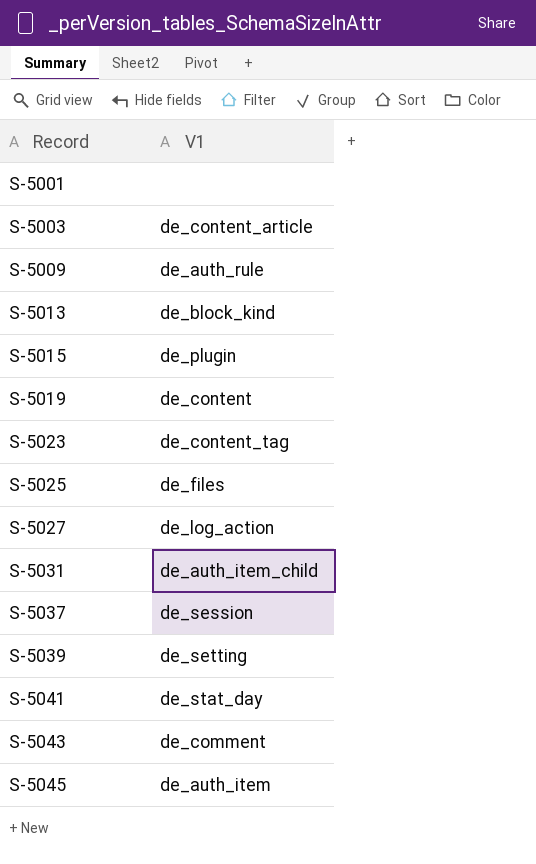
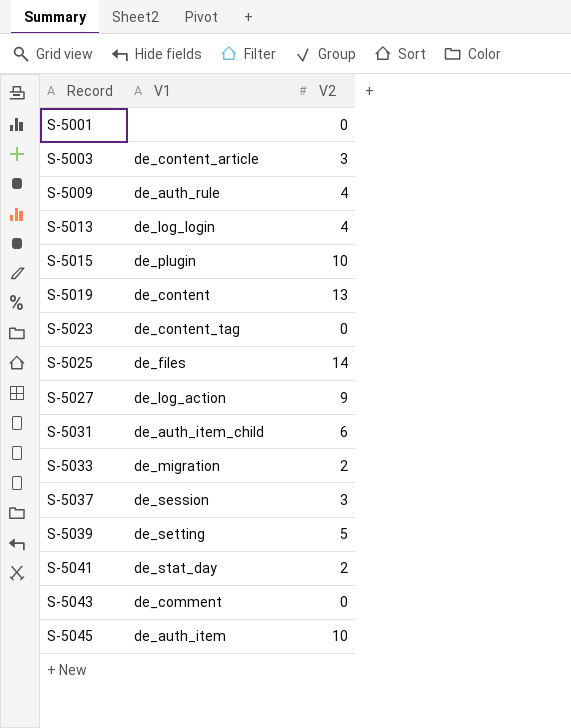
column V2 | position: none -> 3
S-5013 | V1: de_block_kind -> de_log_login
row S-5033: none -> de_migration | 2

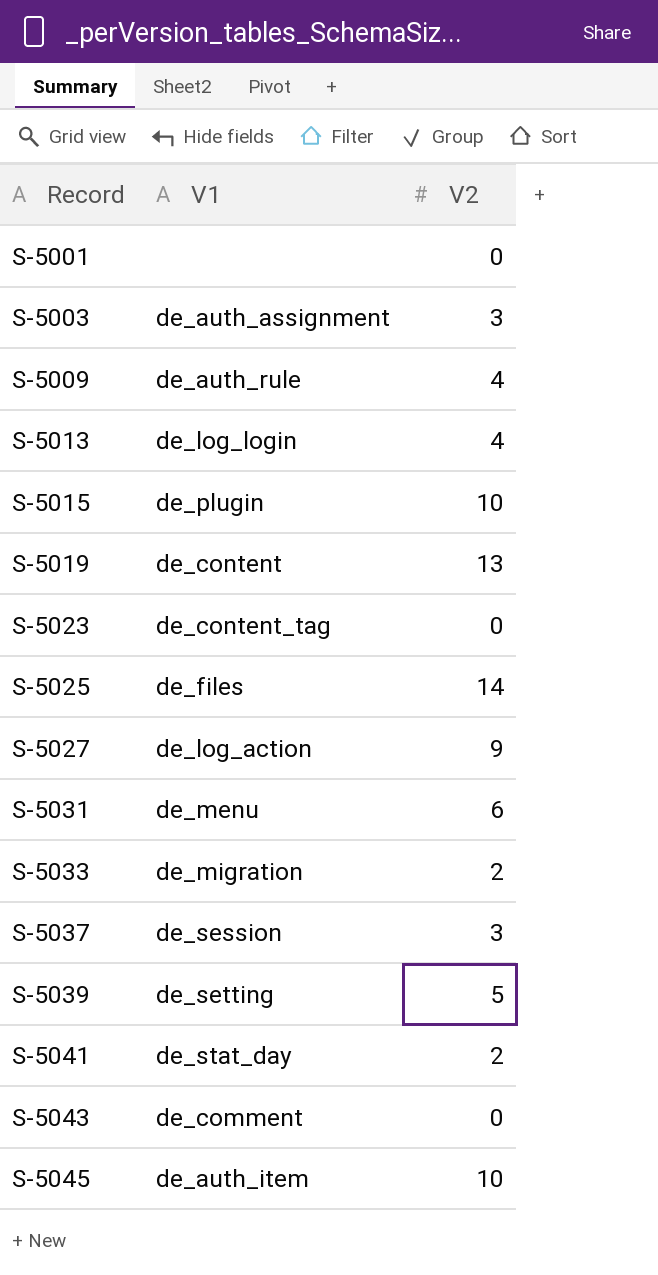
S-5003 | V1: de_content_article -> de_auth_assignment
S-5031 | V1: de_auth_item_child -> de_menu

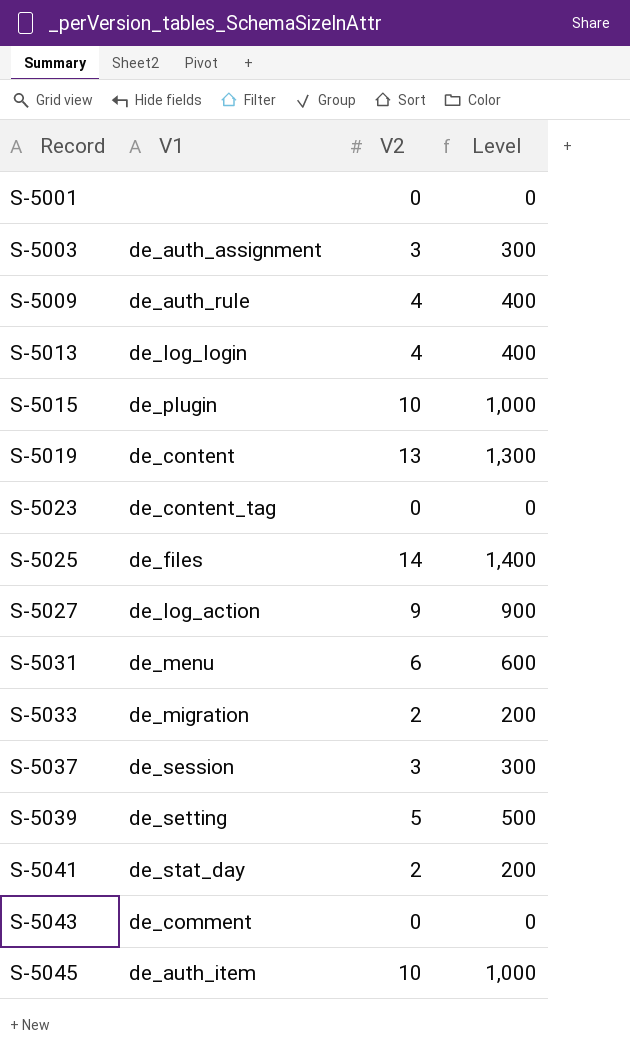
column Level | formula: none -> [V2] * 100

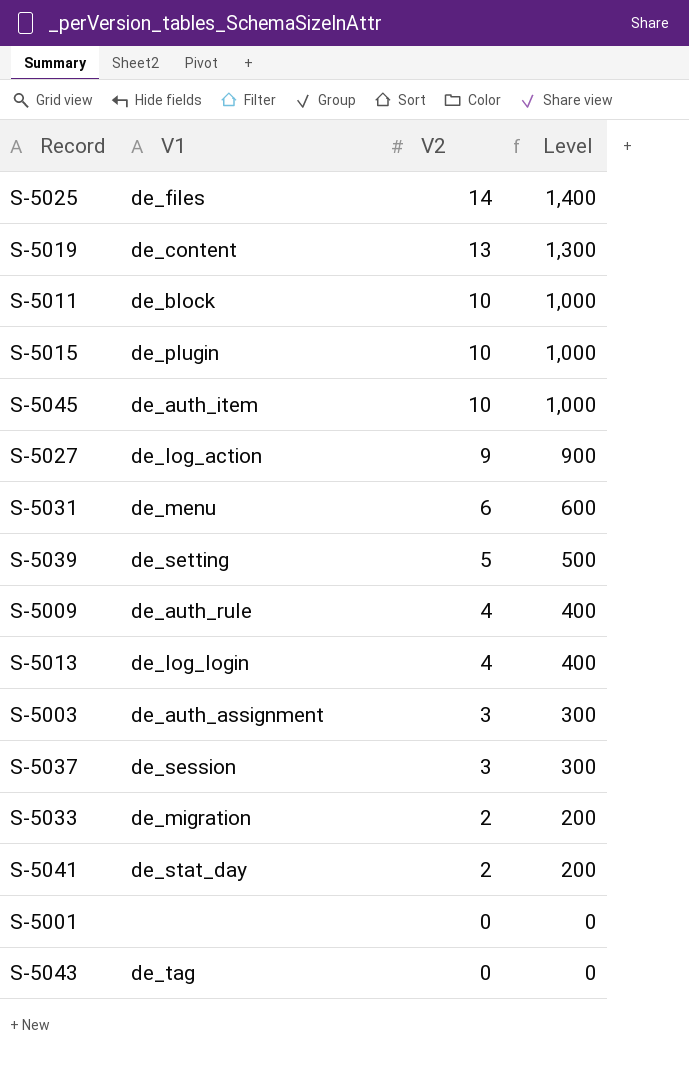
row order: Record ascending -> V2 descending
row S-5023: de_content_tag | 0 | 0 -> none
row S-5011: none -> de_block | 10 | 1,000
S-5043 | V1: de_comment -> de_tag

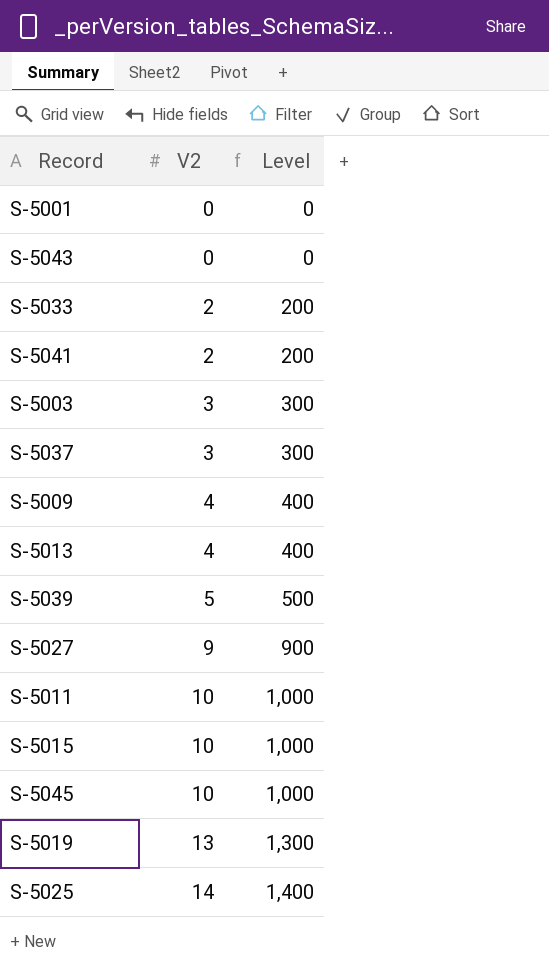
row order: V2 descending -> V2 ascending
column V1 | position: 2 -> none
row S-5031: de_menu | 6 | 600 -> none

